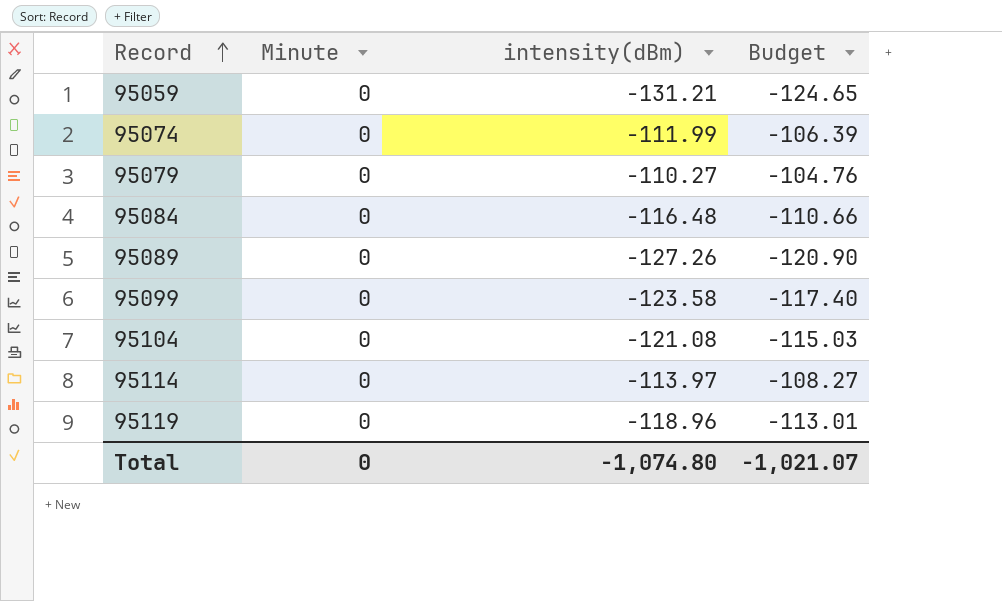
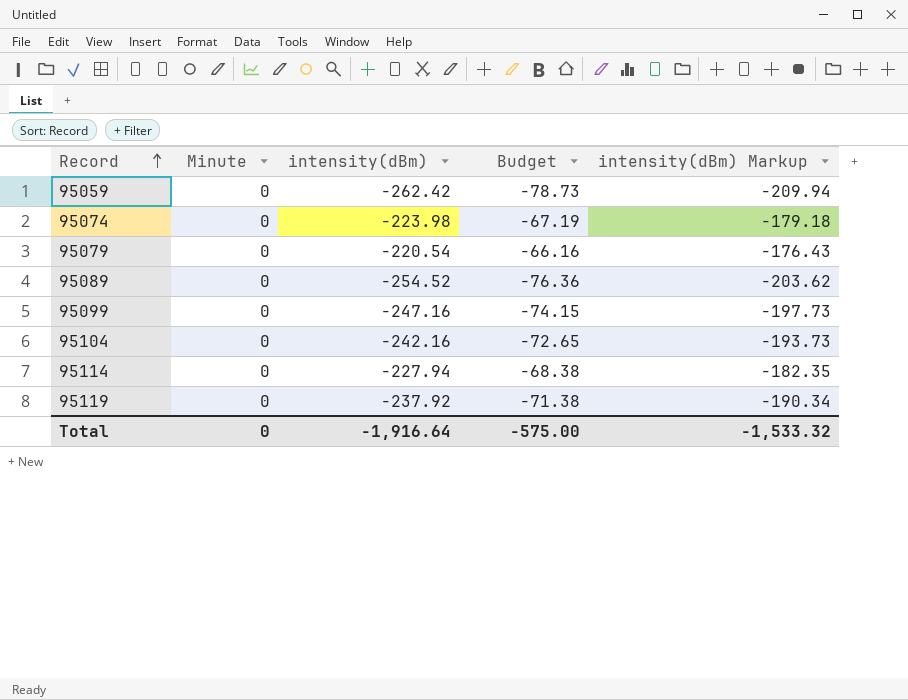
column Budget | formula: [intensity(dBm)] * 0.95 -> [intensity(dBm)] * 0.3
column intensity(dBm) Markup | formula: none -> [intensity(dBm)] * 0.8
row 95084: 0 | -116.48 | -110.66 -> none
95059 | intensity(dBm): -131.21 -> -262.42
95074 | intensity(dBm): -111.99 -> -223.98
95079 | intensity(dBm): -110.27 -> -220.54
95089 | intensity(dBm): -127.26 -> -254.52
95099 | intensity(dBm): -123.58 -> -247.16
95104 | intensity(dBm): -121.08 -> -242.16
95114 | intensity(dBm): -113.97 -> -227.94
95119 | intensity(dBm): -118.96 -> -237.92
Total | intensity(dBm): -1,074.80 -> -1,916.64
Total | Budget: -1,021.07 -> -575.00

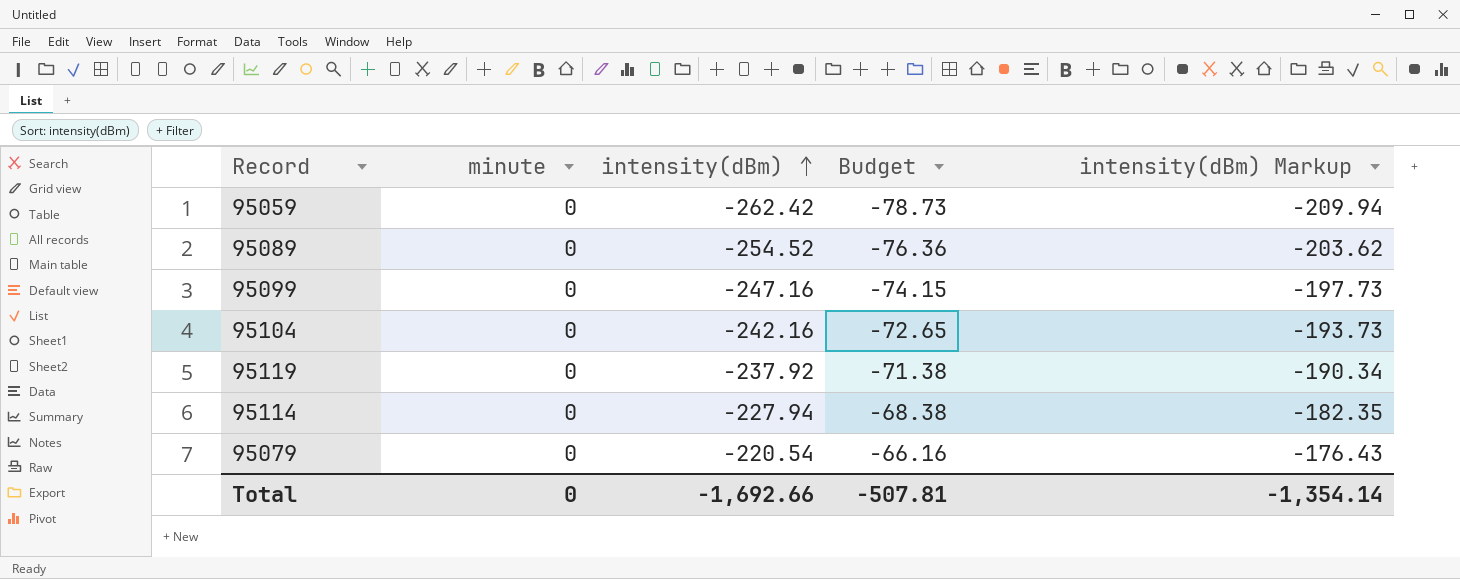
row order: Record ascending -> intensity(dBm) ascending
column name: Minute -> minute
row 95074: 0 | -223.98 | -67.19 | -179.18 -> none
Total | intensity(dBm): -1,916.64 -> -1,692.66
Total | Budget: -575.00 -> -507.81
Total | intensity(dBm) Markup: -1,533.32 -> -1,354.14

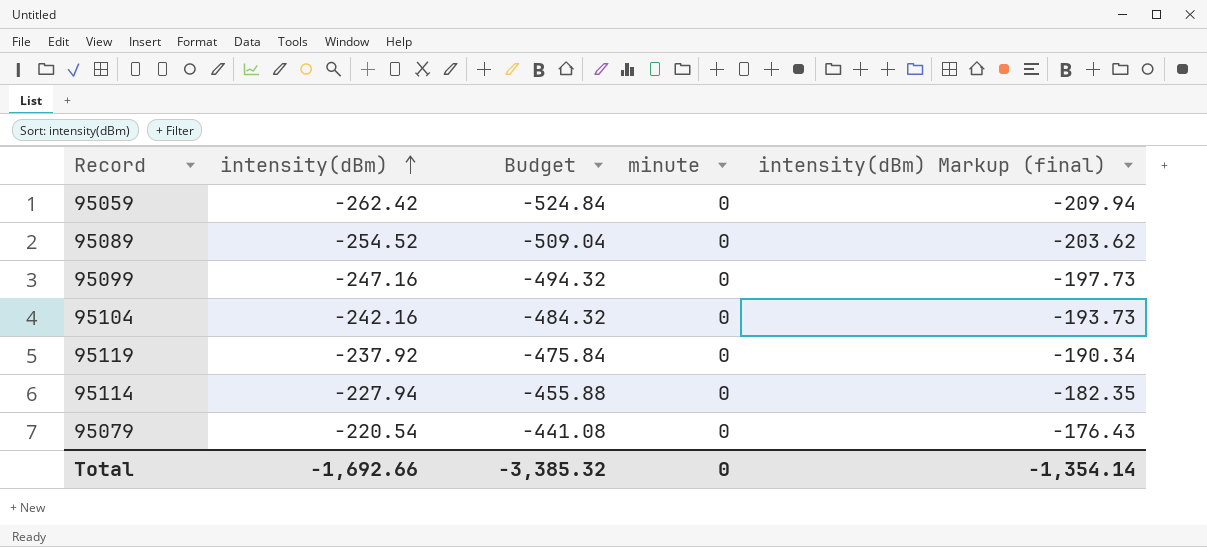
column Budget | formula: [intensity(dBm)] * 0.3 -> [intensity(dBm)] * 2
column minute | position: 2 -> 4
column name: intensity(dBm) Markup -> intensity(dBm) Markup (final)
Total | Budget: -507.81 -> -3,385.32

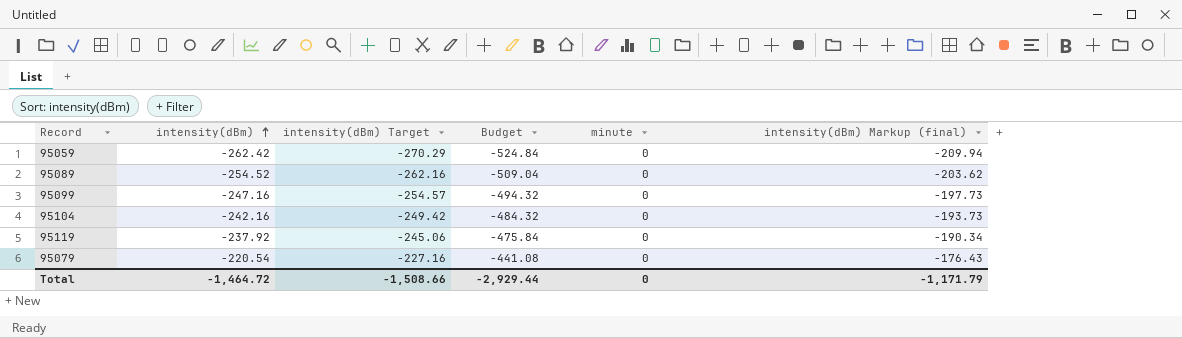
column intensity(dBm) Target | formula: none -> [intensity(dBm)] * 1.03
row 95114: -227.94 | -455.88 | 0 | -182.35 -> none
Total | intensity(dBm): -1,692.66 -> -1,464.72
Total | Budget: -3,385.32 -> -2,929.44
Total | intensity(dBm) Markup (final): -1,354.14 -> -1,171.79

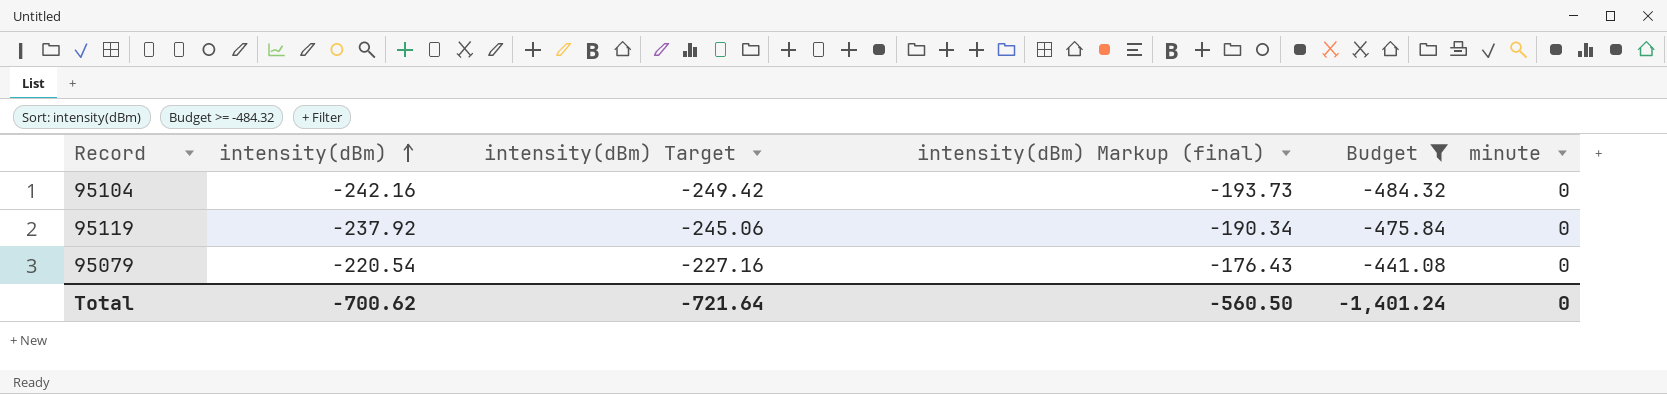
filter: none -> Budget >= -484.32
column intensity(dBm) Markup (final) | position: 6 -> 4
Total | intensity(dBm): -1,464.72 -> -700.62
Total | intensity(dBm) Target: -1,508.66 -> -721.64
Total | intensity(dBm) Markup (final): -1,171.79 -> -560.50
Total | Budget: -2,929.44 -> -1,401.24

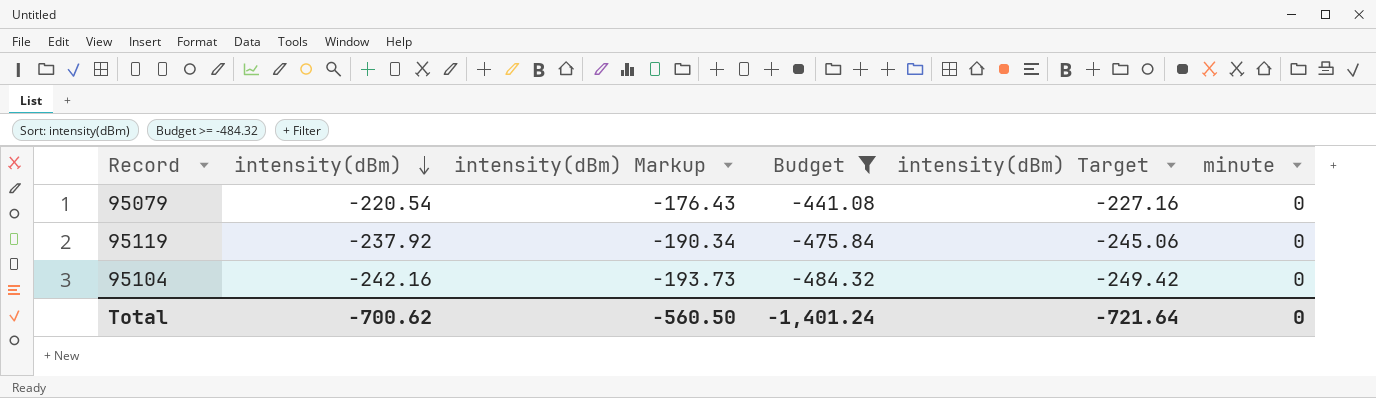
row order: intensity(dBm) ascending -> intensity(dBm) descending
column name: intensity(dBm) Markup (final) -> intensity(dBm) Markup
column intensity(dBm) Target | position: 3 -> 5

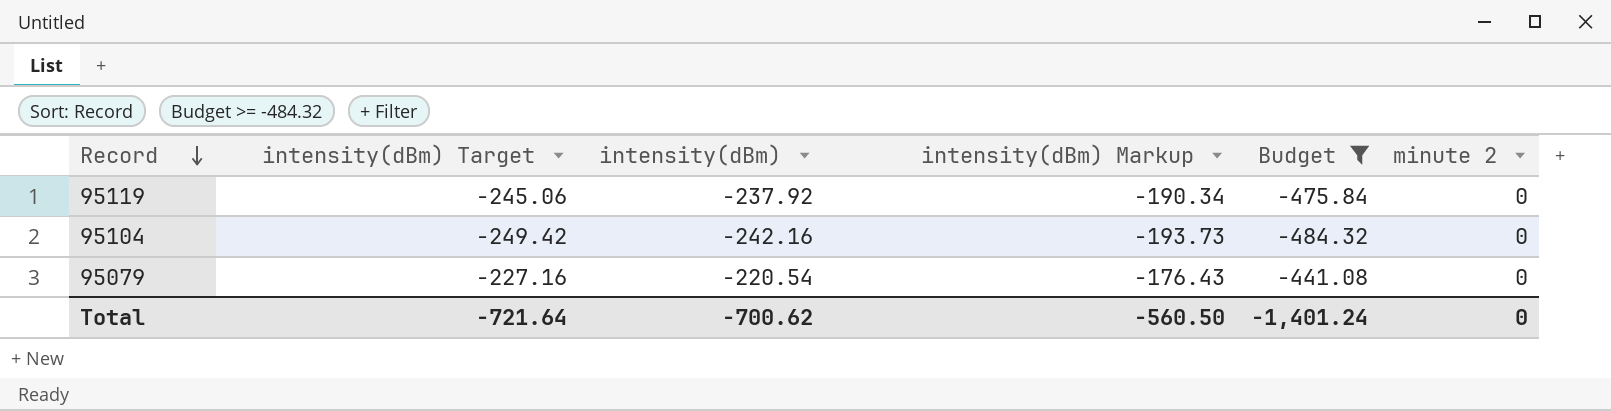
row order: intensity(dBm) descending -> Record descending
column intensity(dBm) Target | position: 5 -> 2
column name: minute -> minute 2

